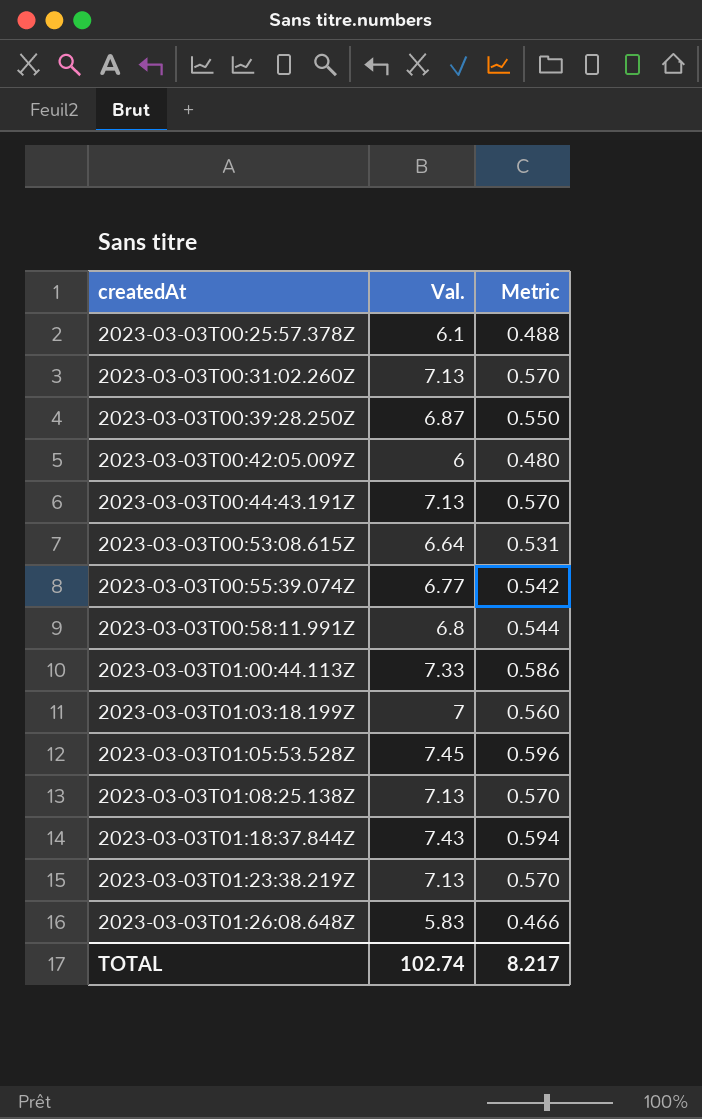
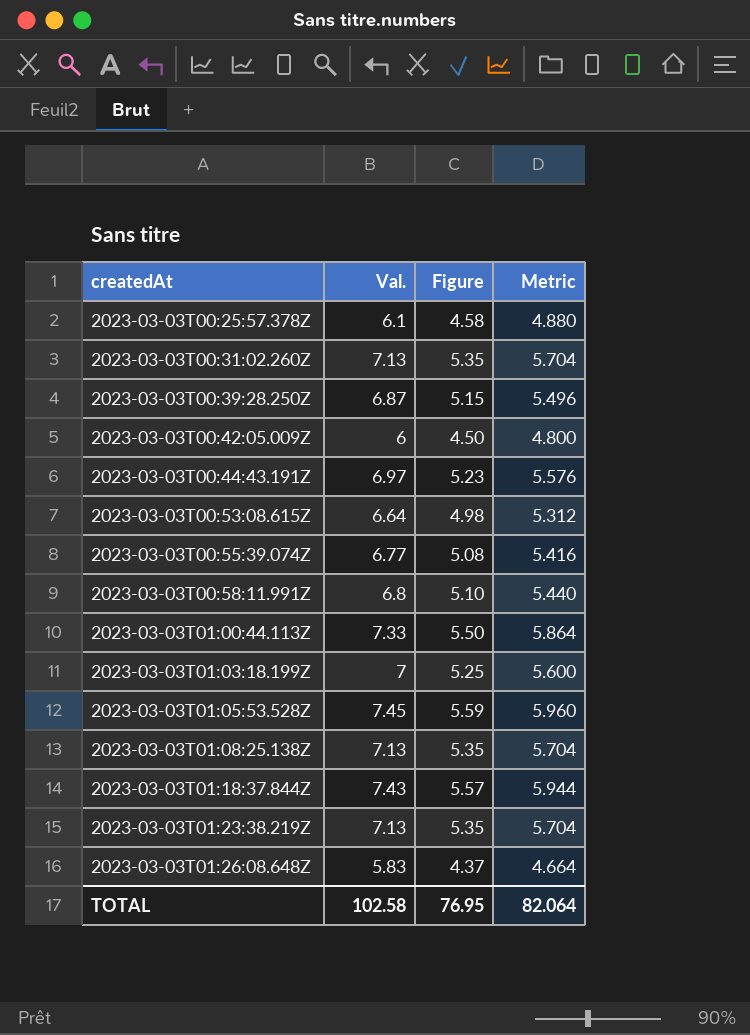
column Figure | formula: none -> [Val.] * 0.75
column Metric | formula: [Val.] * 0.08 -> [Val.] * 0.8
2023-03-03T00:44:43.191Z | Val.: 7.13 -> 6.97
TOTAL | Val.: 102.74 -> 102.58
TOTAL | Metric: 8.217 -> 82.064

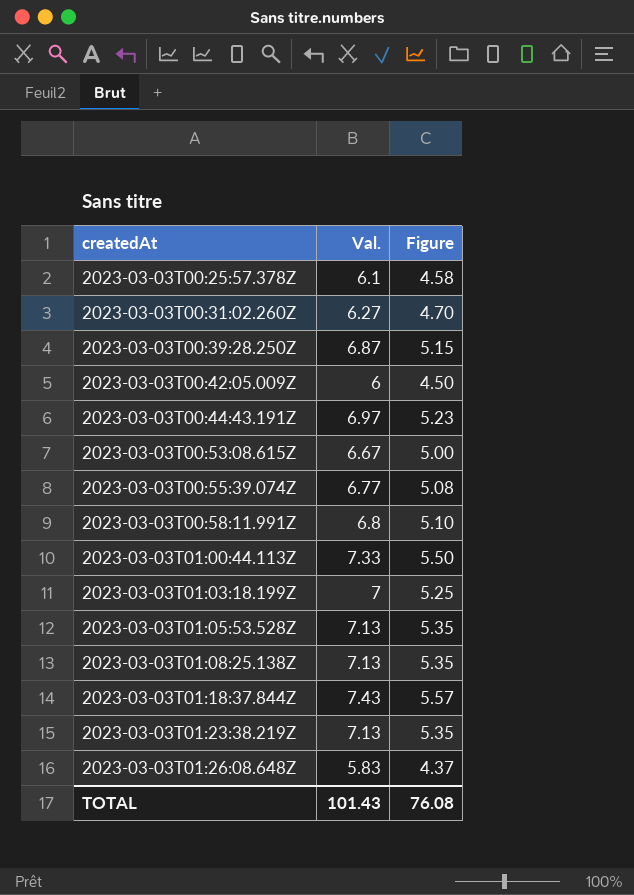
column Metric | formula: [Val.] * 0.8 -> none
2023-03-03T00:31:02.260Z | Val.: 7.13 -> 6.27
2023-03-03T00:31:02.260Z | Figure: 5.35 -> 4.70
2023-03-03T00:53:08.615Z | Val.: 6.64 -> 6.67
2023-03-03T00:53:08.615Z | Figure: 4.98 -> 5.00
2023-03-03T01:05:53.528Z | Val.: 7.45 -> 7.13
2023-03-03T01:05:53.528Z | Figure: 5.59 -> 5.35
TOTAL | Val.: 102.58 -> 101.43
TOTAL | Figure: 76.95 -> 76.08

